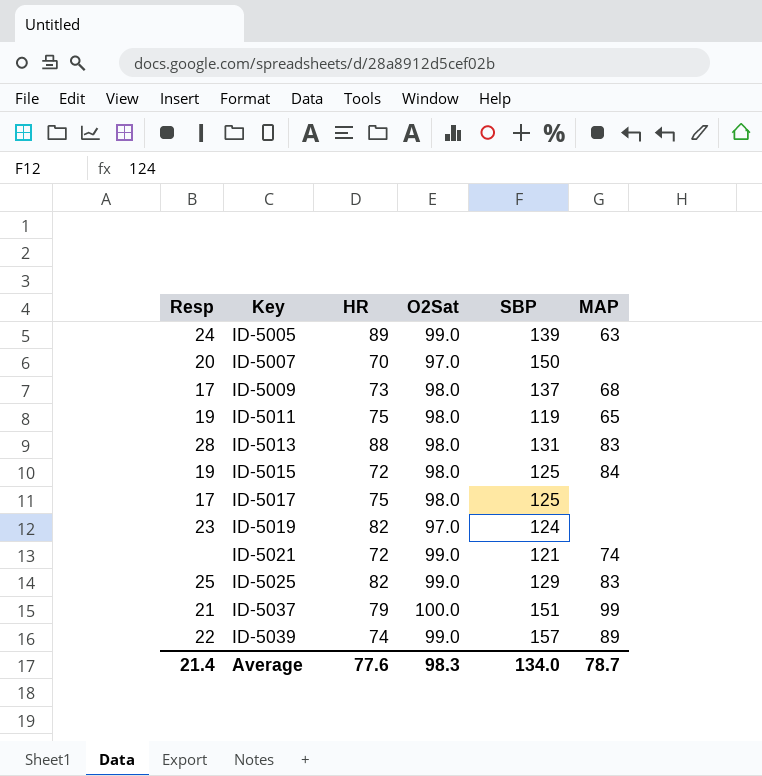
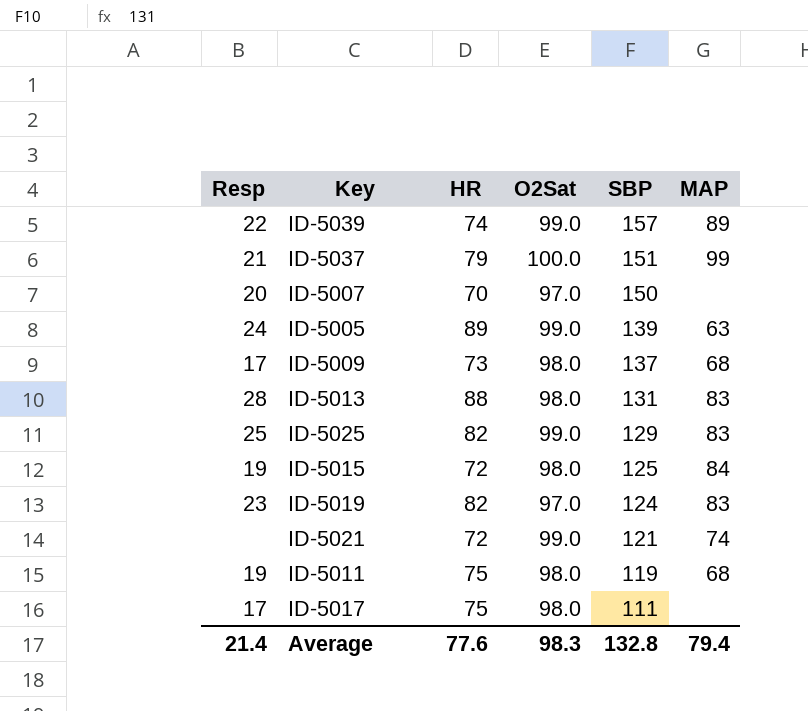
row order: Key ascending -> SBP descending
ID-5019 | MAP: none -> 83
ID-5011 | MAP: 65 -> 68
ID-5017 | SBP: 125 -> 111
Average | SBP: 134.0 -> 132.8
Average | MAP: 78.7 -> 79.4

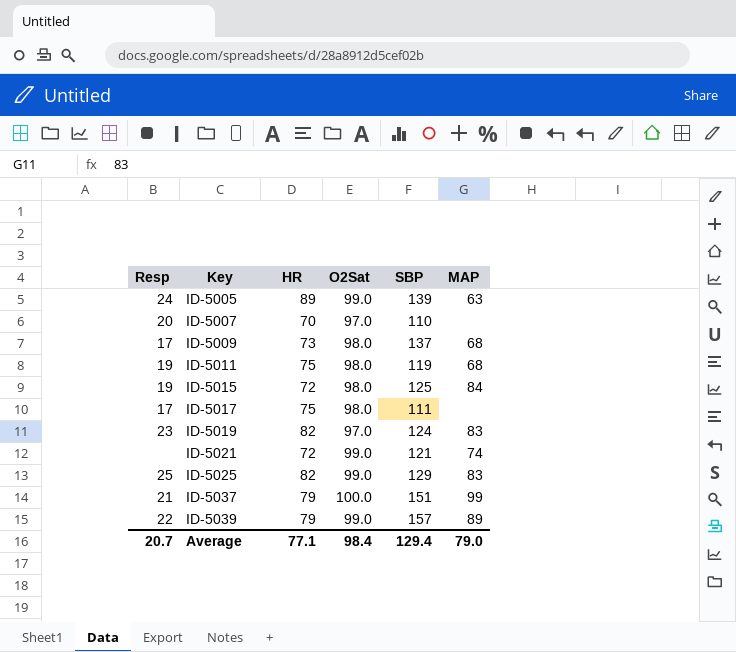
row order: SBP descending -> Key ascending
row ID-5013: 28 | 88 | 98.0 | 131 | 83 -> none
ID-5007 | SBP: 150 -> 110
ID-5039 | HR: 74 -> 79
Average | Resp: 21.4 -> 20.7
Average | HR: 77.6 -> 77.1
Average | O2Sat: 98.3 -> 98.4
Average | SBP: 132.8 -> 129.4
Average | MAP: 79.4 -> 79.0

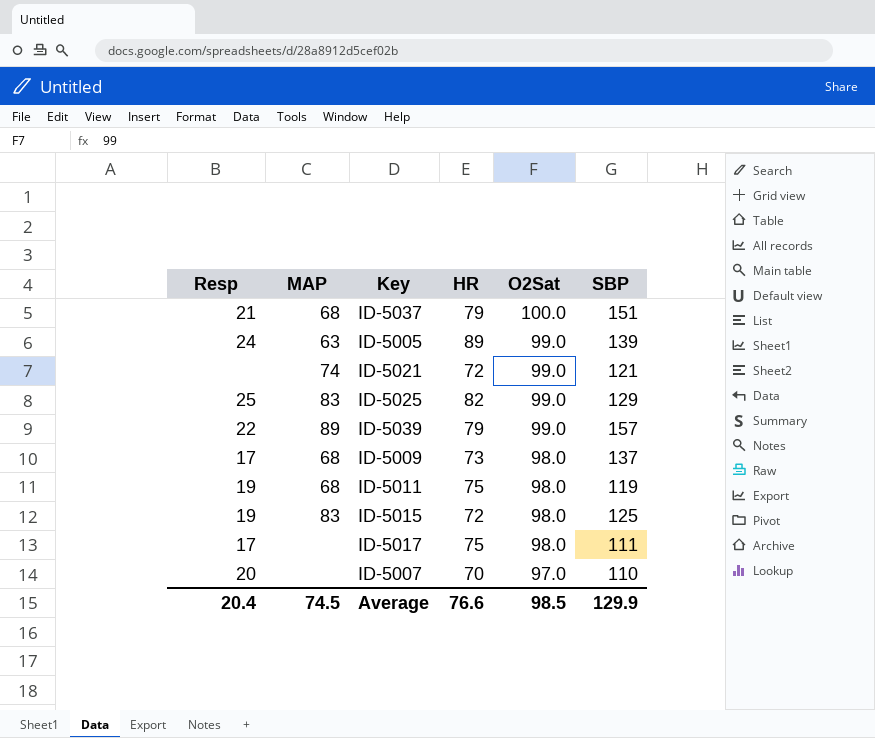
row order: Key ascending -> O2Sat descending
column MAP | position: 6 -> 2
row ID-5019: 23 | 82 | 97.0 | 124 | 83 -> none
ID-5037 | MAP: 99 -> 68
ID-5015 | MAP: 84 -> 83
Average | Resp: 20.7 -> 20.4
Average | MAP: 79.0 -> 74.5
Average | HR: 77.1 -> 76.6
Average | O2Sat: 98.4 -> 98.5
Average | SBP: 129.4 -> 129.9

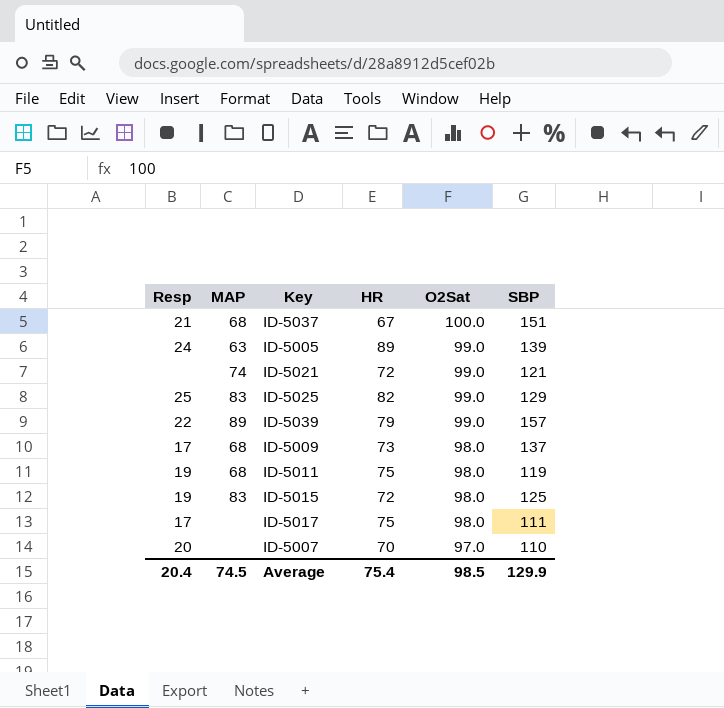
ID-5037 | HR: 79 -> 67
Average | HR: 76.6 -> 75.4

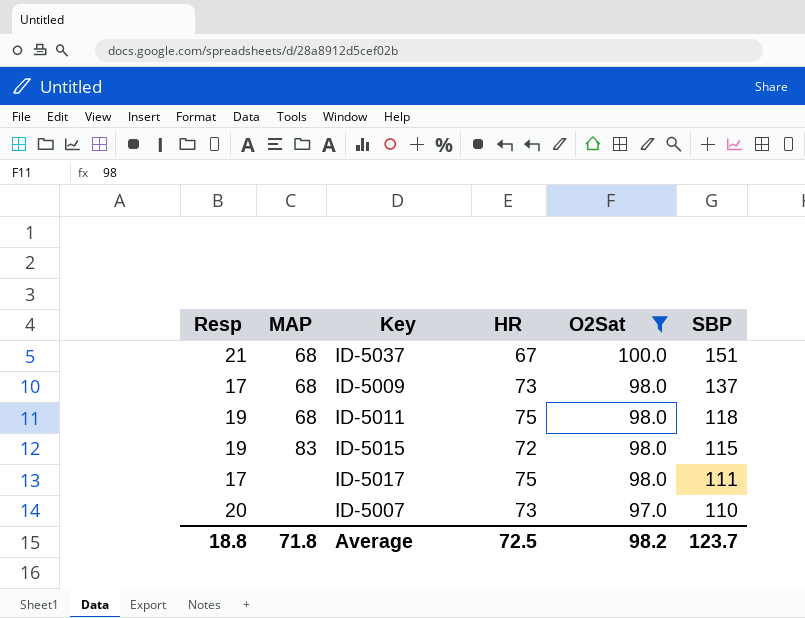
filter: none -> O2Sat != 99.0
ID-5011 | SBP: 119 -> 118
ID-5015 | SBP: 125 -> 115
ID-5007 | HR: 70 -> 73
Average | Resp: 20.4 -> 18.8
Average | MAP: 74.5 -> 71.8
Average | HR: 75.4 -> 72.5
Average | O2Sat: 98.5 -> 98.2
Average | SBP: 129.9 -> 123.7

